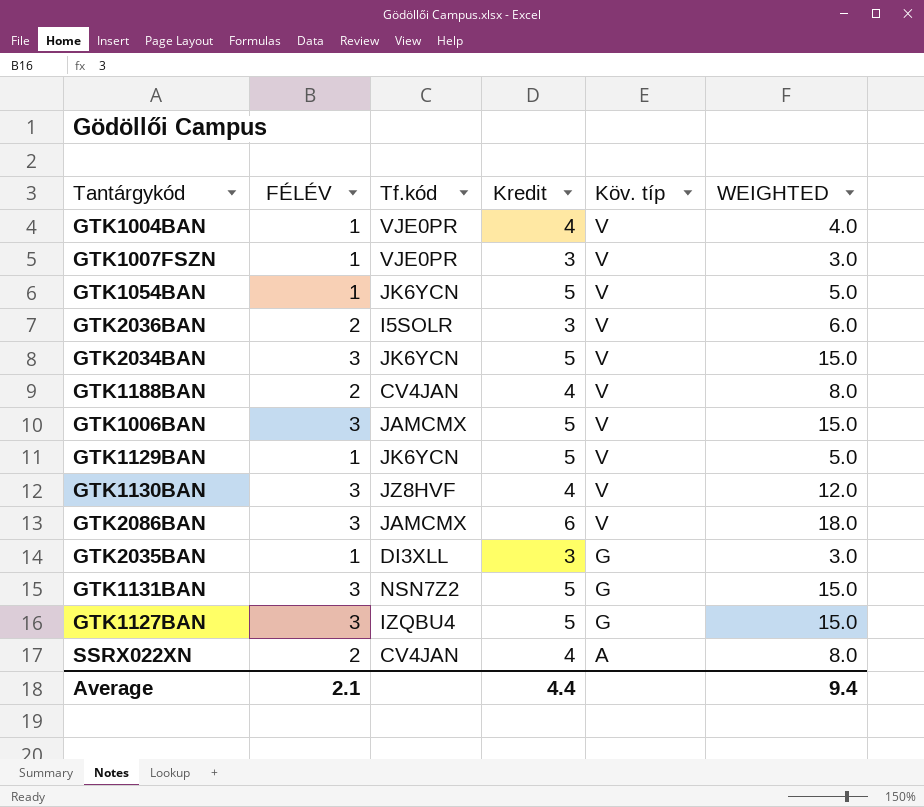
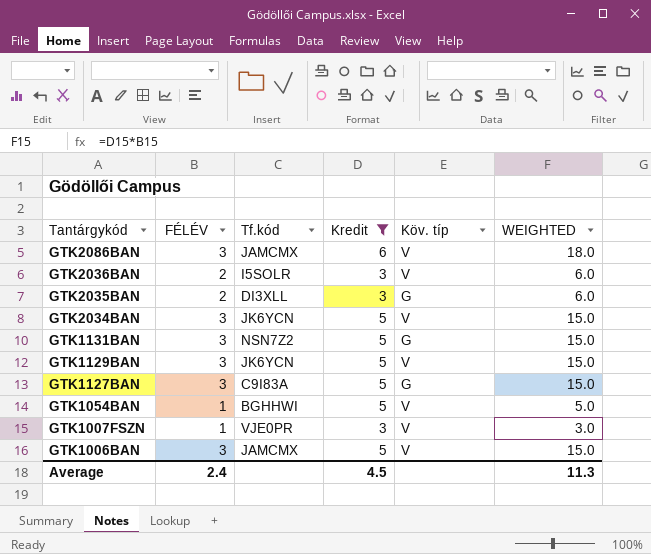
filter: none -> Kredit != 4
row order: Köv. típ descending -> Tantárgykód descending
GTK2035BAN | FÉLÉV: 1 -> 2
GTK2035BAN | WEIGHTED: 3.0 -> 6.0
GTK1129BAN | FÉLÉV: 1 -> 3
GTK1129BAN | WEIGHTED: 5.0 -> 15.0
GTK1127BAN | Tf.kód: IZQBU4 -> C9I83A
GTK1054BAN | Tf.kód: JK6YCN -> BGHHWI
Average | FÉLÉV: 2.1 -> 2.4
Average | Kredit: 4.4 -> 4.5
Average | WEIGHTED: 9.4 -> 11.3

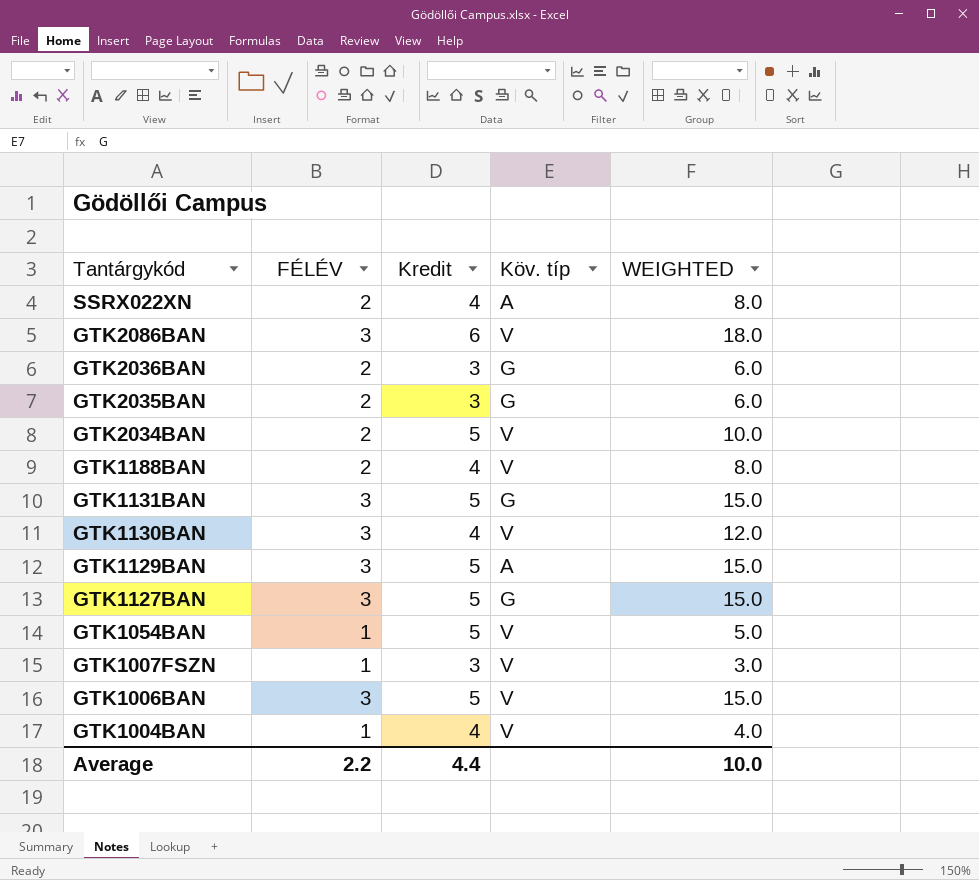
filter: Kredit != 4 -> none
column Tf.kód | position: 3 -> none
GTK2036BAN | Köv. típ: V -> G
GTK2034BAN | FÉLÉV: 3 -> 2
GTK2034BAN | WEIGHTED: 15.0 -> 10.0
GTK1129BAN | Köv. típ: V -> A
Average | FÉLÉV: 2.4 -> 2.2
Average | Kredit: 4.5 -> 4.4
Average | WEIGHTED: 11.3 -> 10.0

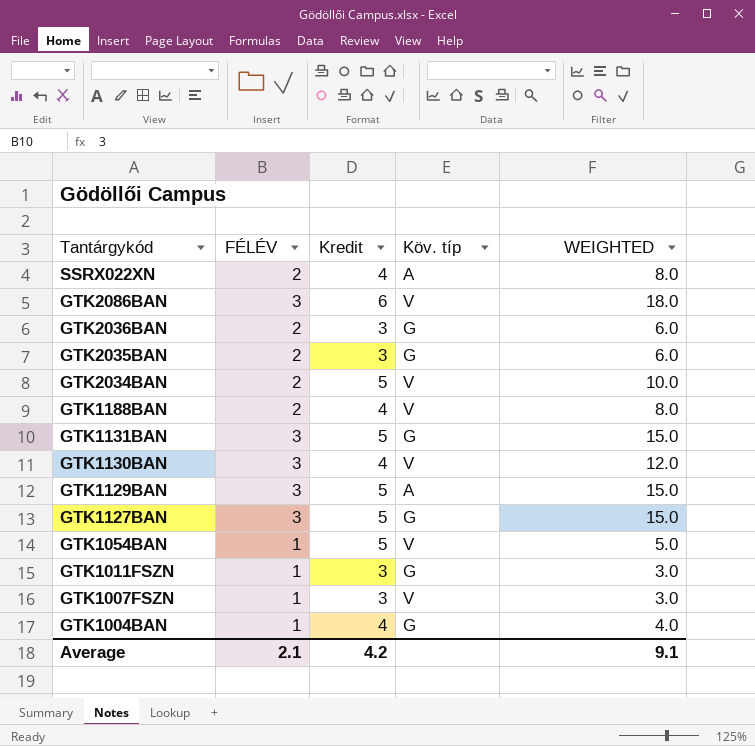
row GTK1006BAN: 3 | 5 | V | 15.0 -> none
row GTK1011FSZN: none -> 1 | 3 | G | 3.0
GTK1004BAN | Köv. típ: V -> G
Average | FÉLÉV: 2.2 -> 2.1
Average | Kredit: 4.4 -> 4.2
Average | WEIGHTED: 10.0 -> 9.1

